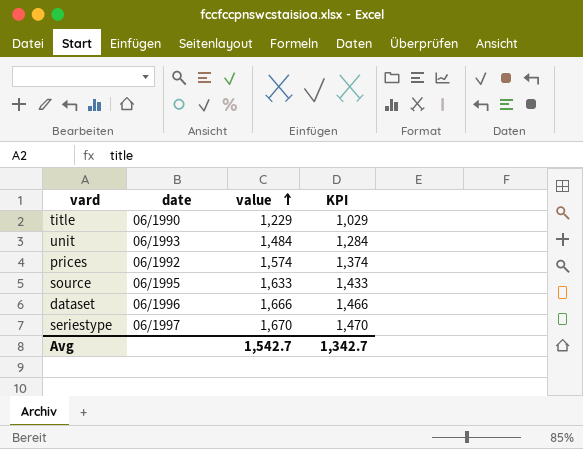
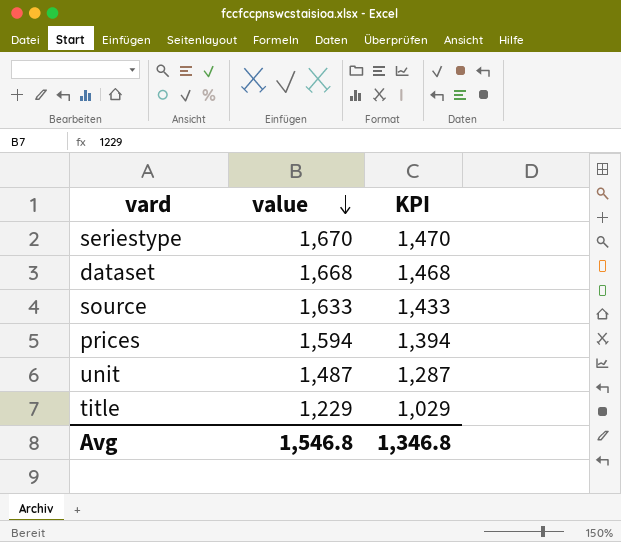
row order: value ascending -> value descending
column date | position: 2 -> none
dataset | value: 1,666 -> 1,668
dataset | KPI: 1,466 -> 1,468
prices | value: 1,574 -> 1,594
prices | KPI: 1,374 -> 1,394
unit | value: 1,484 -> 1,487
unit | KPI: 1,284 -> 1,287
Avg | value: 1,542.7 -> 1,546.8
Avg | KPI: 1,342.7 -> 1,346.8

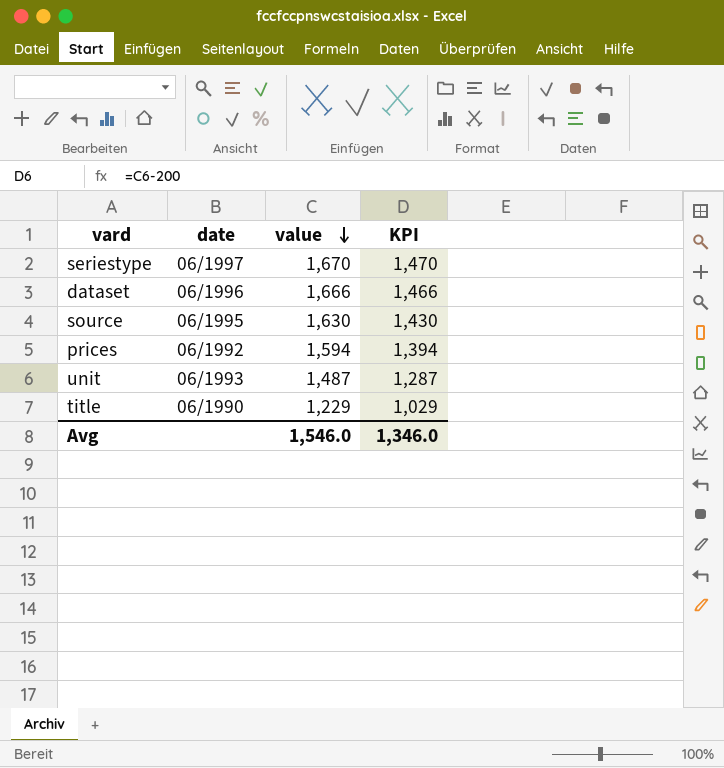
column date | position: none -> 2
dataset | value: 1,668 -> 1,666
dataset | KPI: 1,468 -> 1,466
source | value: 1,633 -> 1,630
source | KPI: 1,433 -> 1,430
Avg | value: 1,546.8 -> 1,546.0
Avg | KPI: 1,346.8 -> 1,346.0

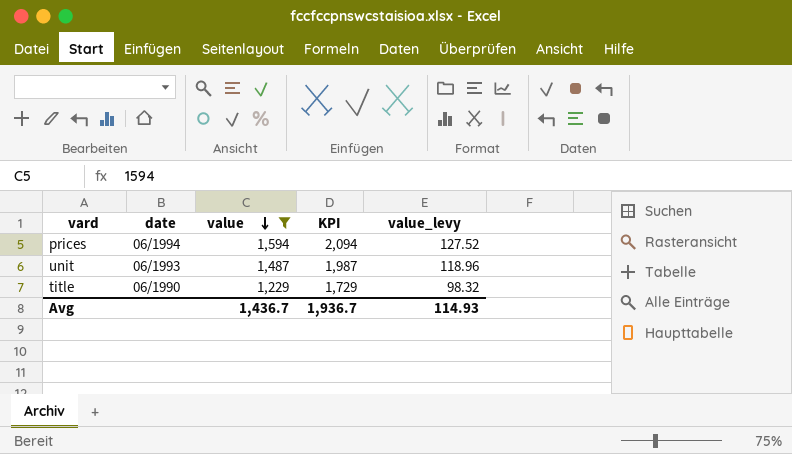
filter: none -> value <= 1,594
column KPI | formula: [value] - 200 -> [value] + 500
column value_levy | formula: none -> [value] * 0.08
prices | date: 06/1992 -> 06/1994
Avg | value: 1,546.0 -> 1,436.7
Avg | KPI: 1,346.0 -> 1,936.7

